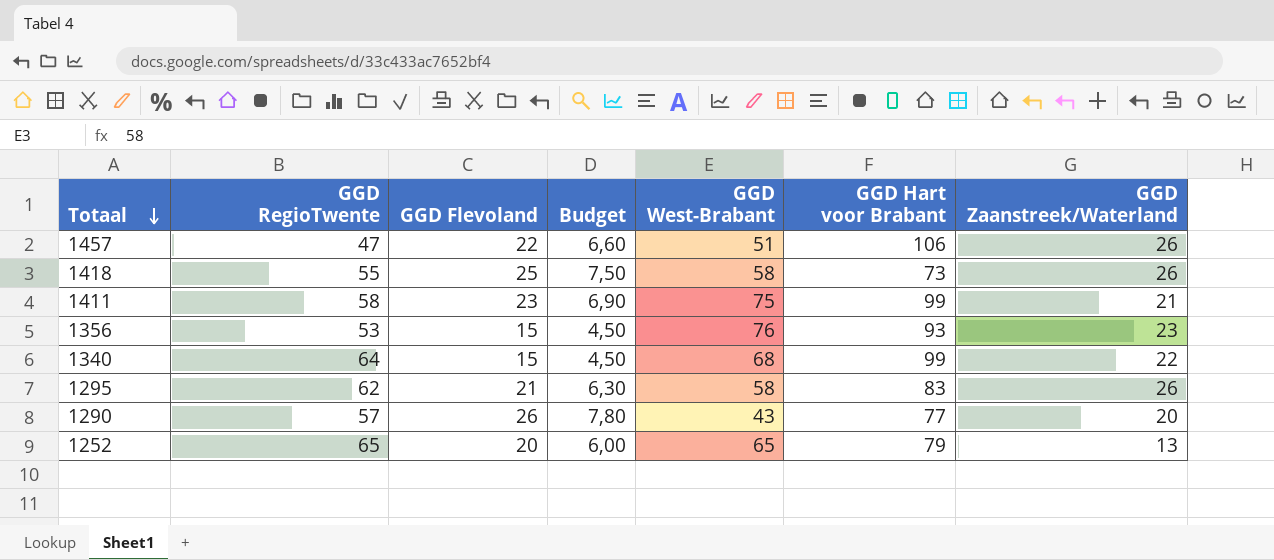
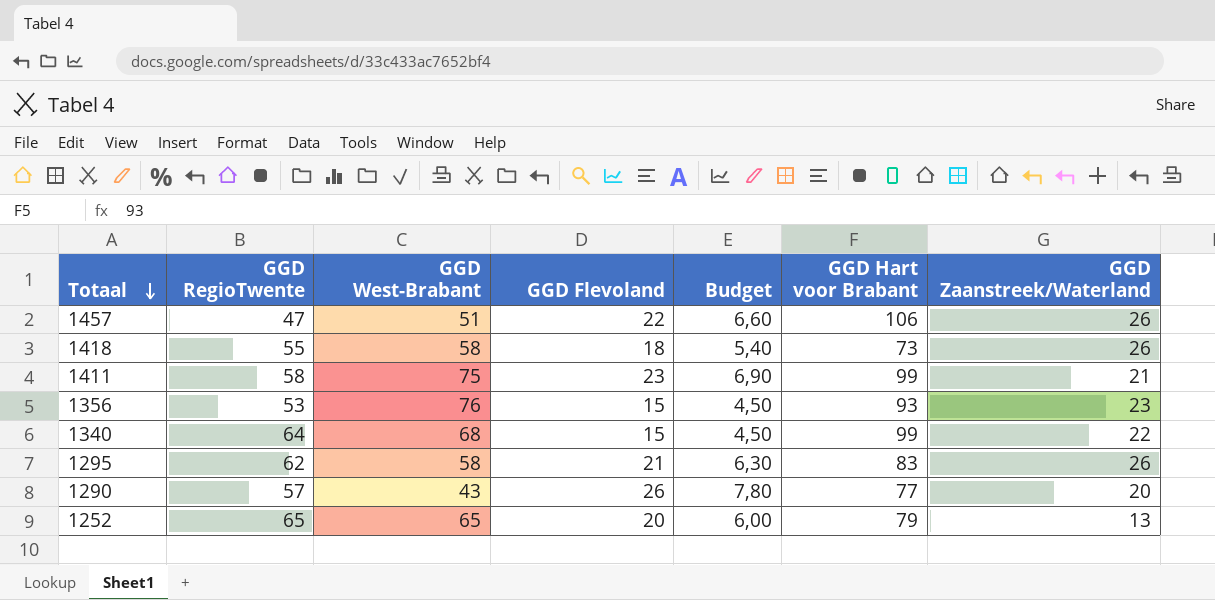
column GGD West-Brabant | position: 5 -> 3
1418 | GGD Flevoland: 25 -> 18
1418 | Budget: 7,50 -> 5,40

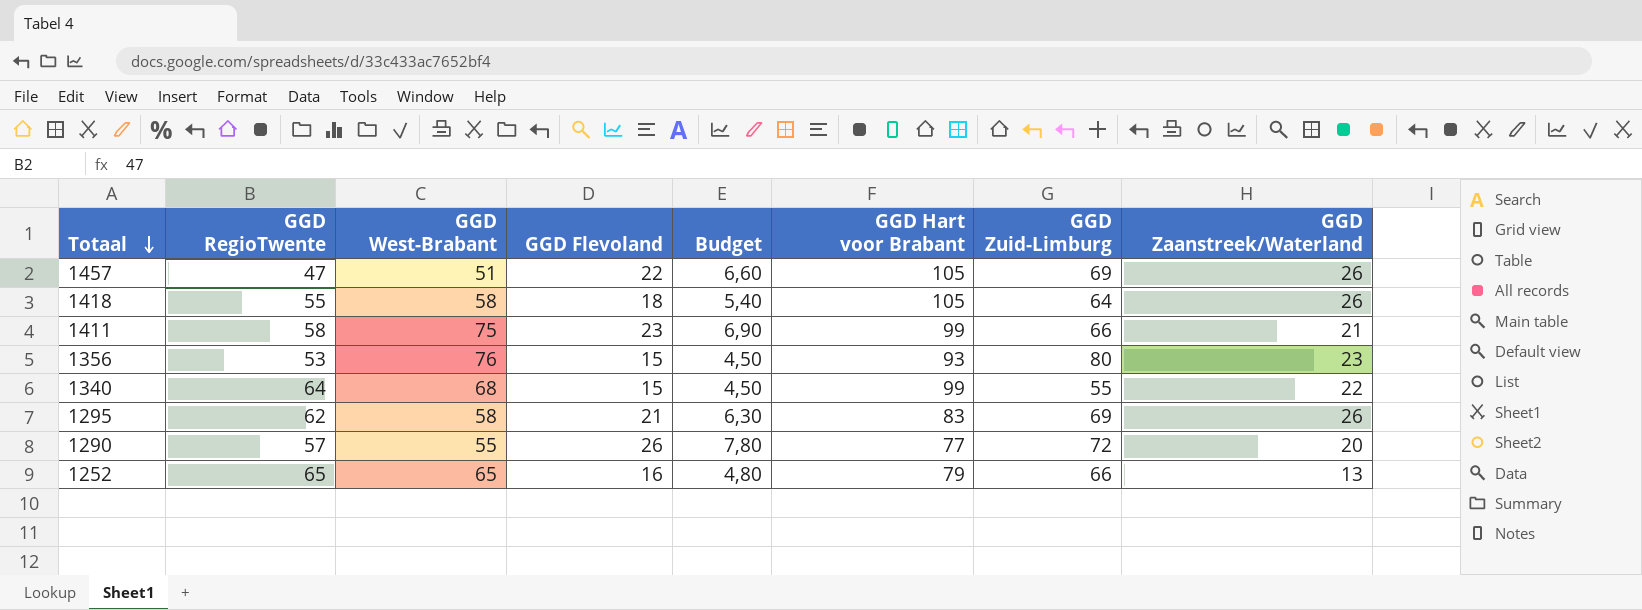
column GGD Zuid-Limburg | position: none -> 7
1457 | GGD Hart voor Brabant: 106 -> 105
1418 | GGD Hart voor Brabant: 73 -> 105
1290 | GGD West-Brabant: 43 -> 55
1252 | GGD Flevoland: 20 -> 16
1252 | Budget: 6,00 -> 4,80

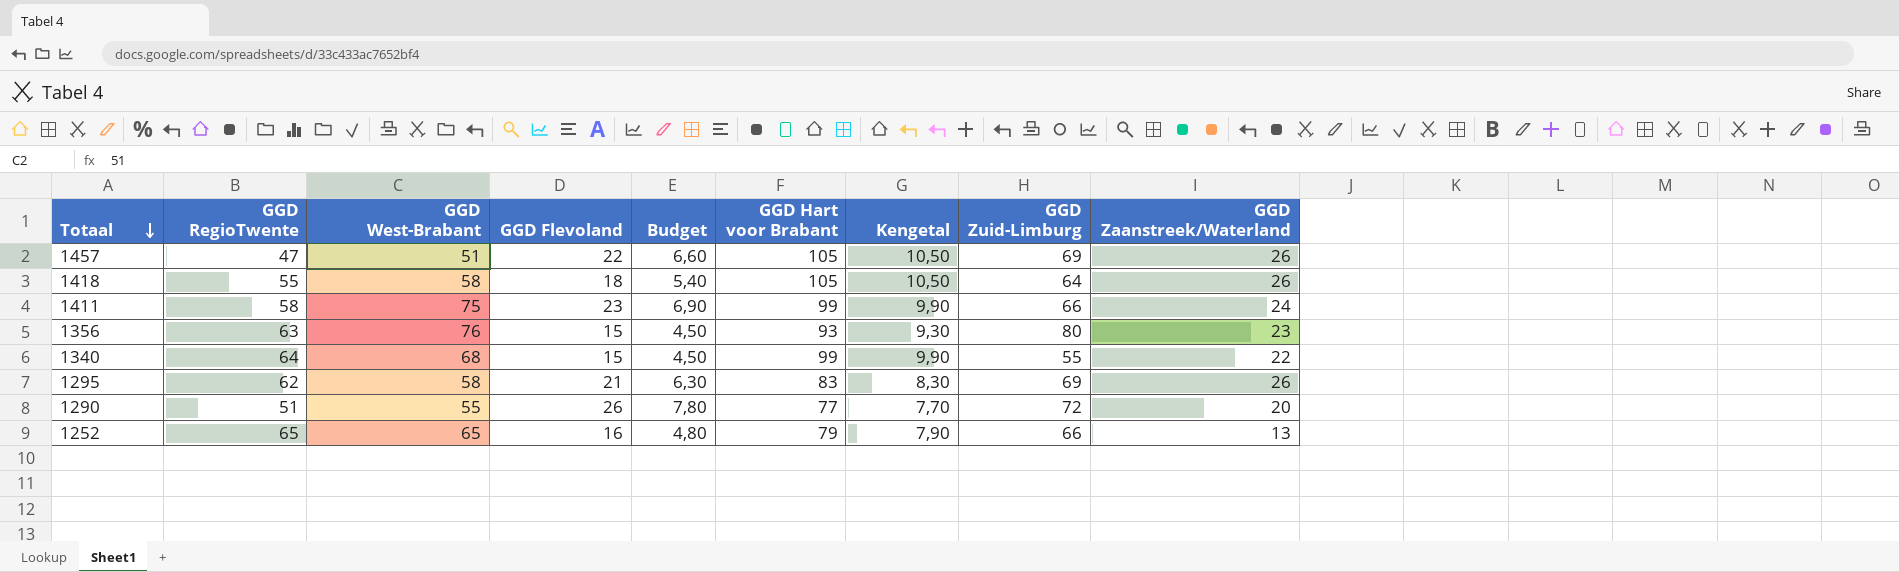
column Kengetal | formula: none -> [GGD Hart voor Brabant] * 0,1
1411 | GGD Zaanstreek/Waterland: 21 -> 24
1356 | GGD RegioTwente: 53 -> 63
1290 | GGD RegioTwente: 57 -> 51

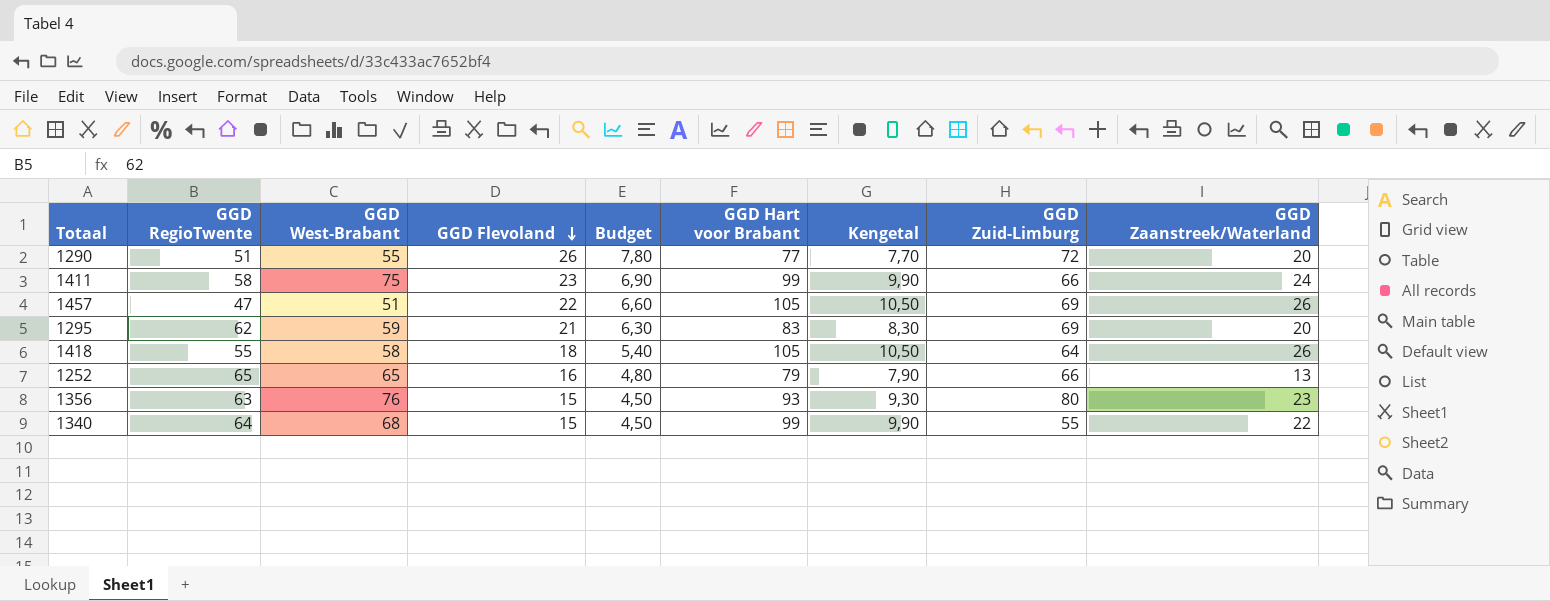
row order: Totaal descending -> GGD Flevoland descending
1295 | GGD West-Brabant: 58 -> 59
1295 | GGD Zaanstreek/Waterland: 26 -> 20

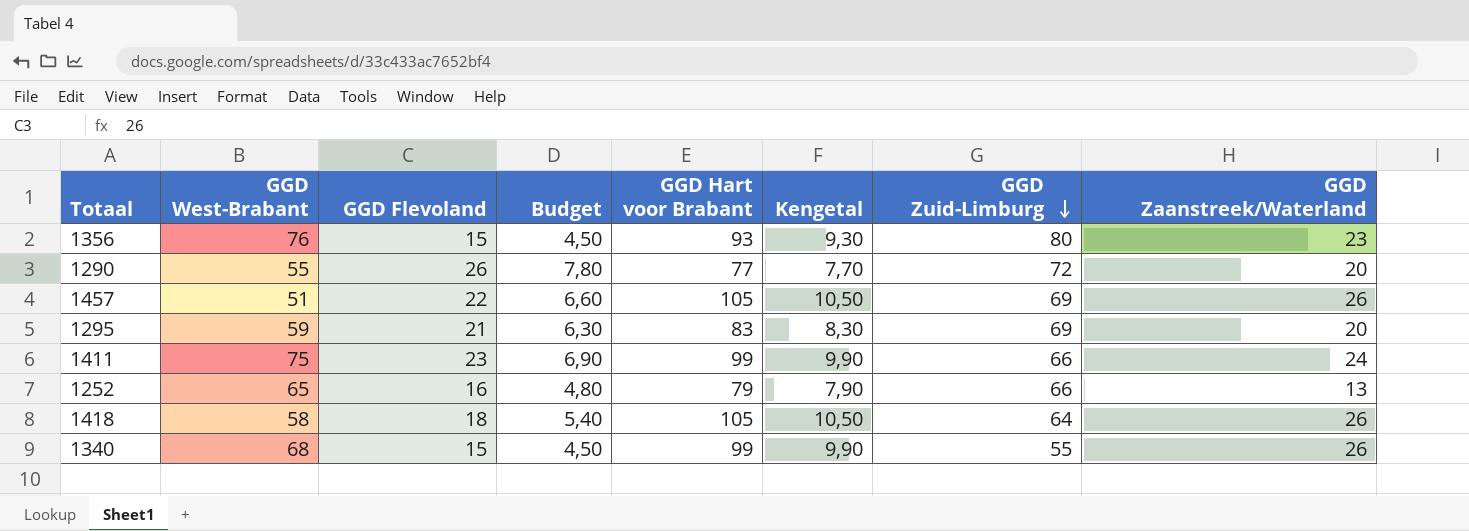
row order: GGD Flevoland descending -> GGD Zuid-Limburg descending
column GGD RegioTwente | position: 2 -> none
1340 | GGD Zaanstreek/Waterland: 22 -> 26

